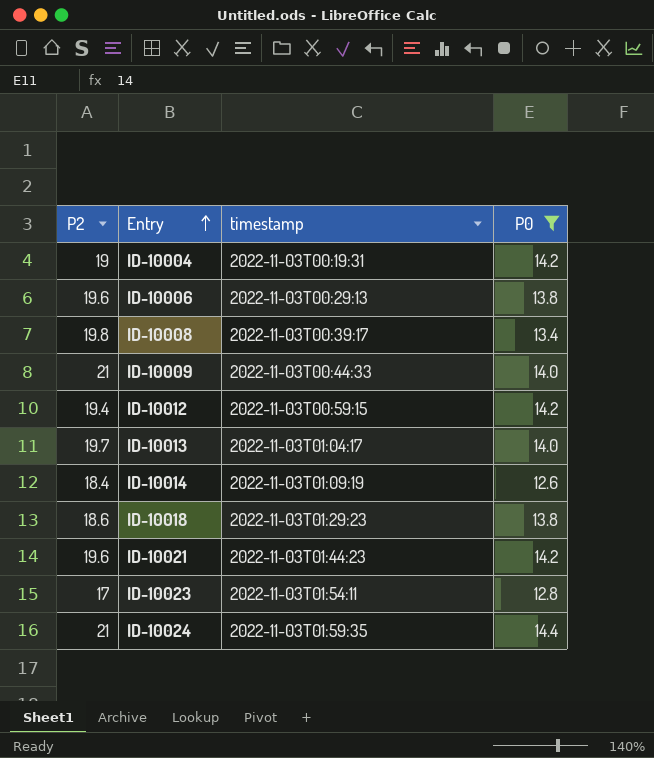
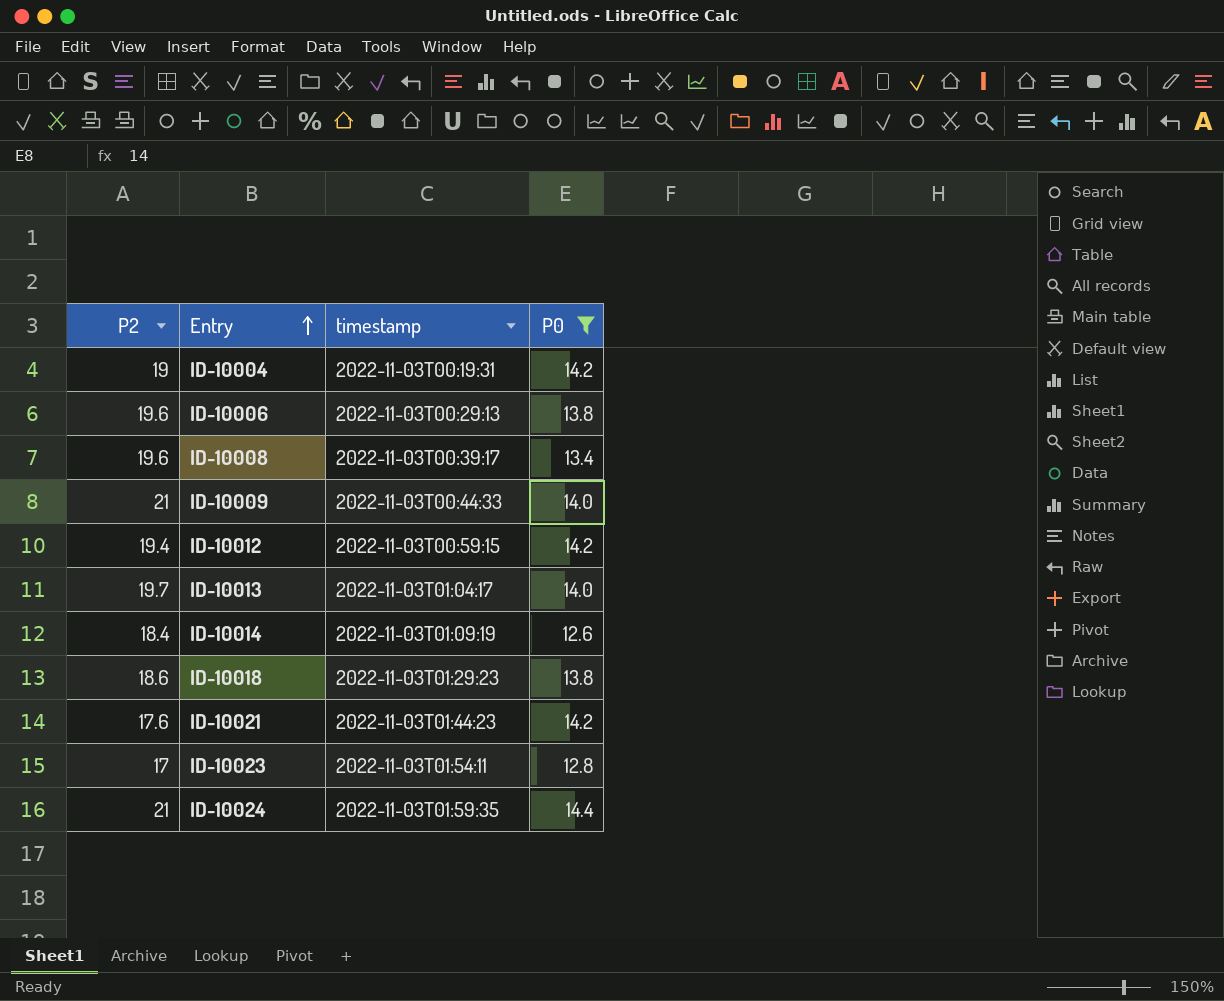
ID-10008 | P2: 19.8 -> 19.6
ID-10021 | P2: 19.6 -> 17.6

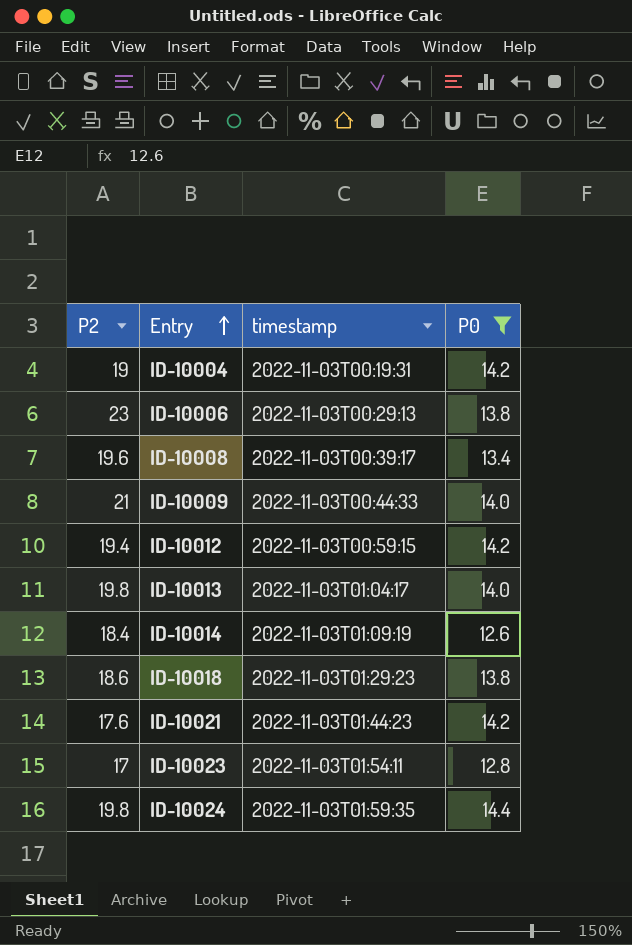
ID-10006 | P2: 19.6 -> 23
ID-10013 | P2: 19.7 -> 19.8
ID-10024 | P2: 21 -> 19.8

